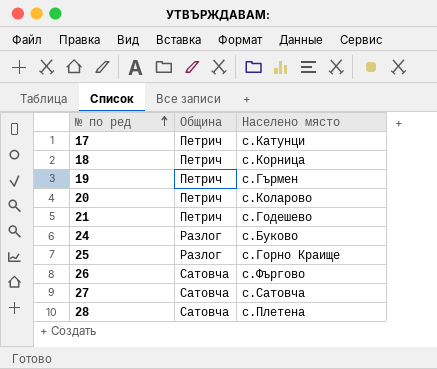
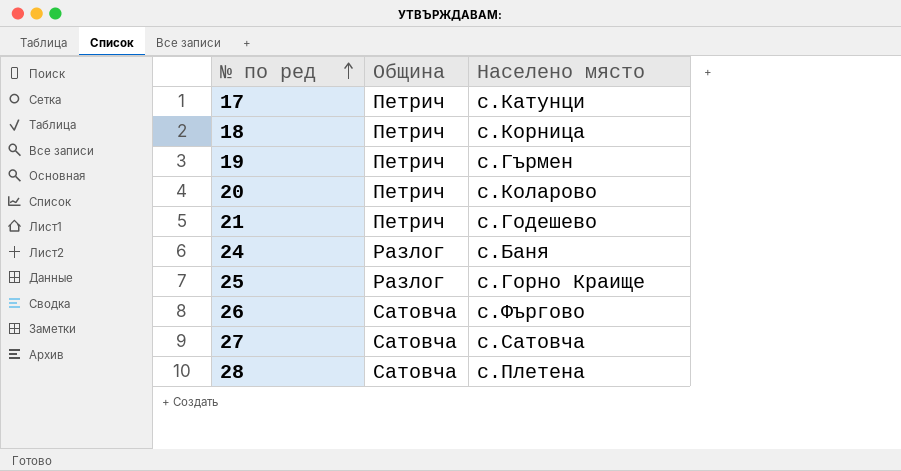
24 | Населено място: с.Буково -> с.Баня

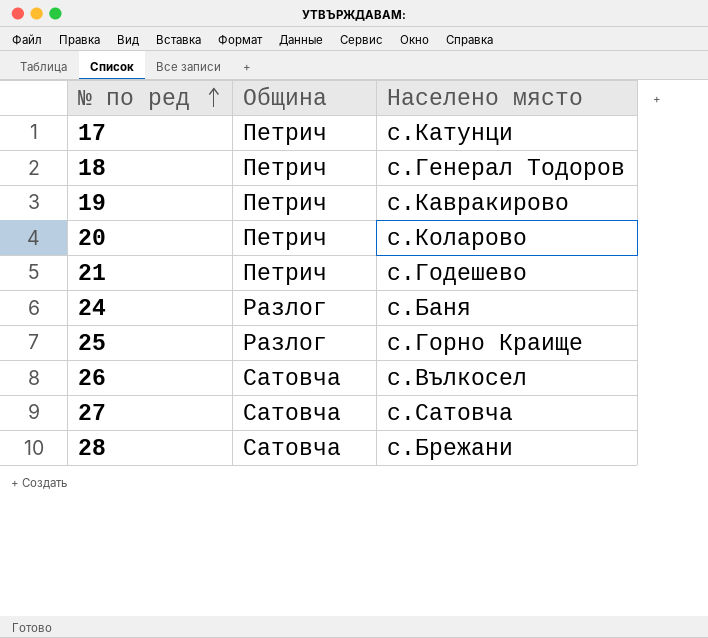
18 | Населено място: с.Корница -> с.Генерал Тодоров
19 | Населено място: с.Гърмен -> с.Кавракирово
26 | Населено място: с.Фъргово -> с.Вълкосел
28 | Населено място: с.Плетена -> с.Брежани

